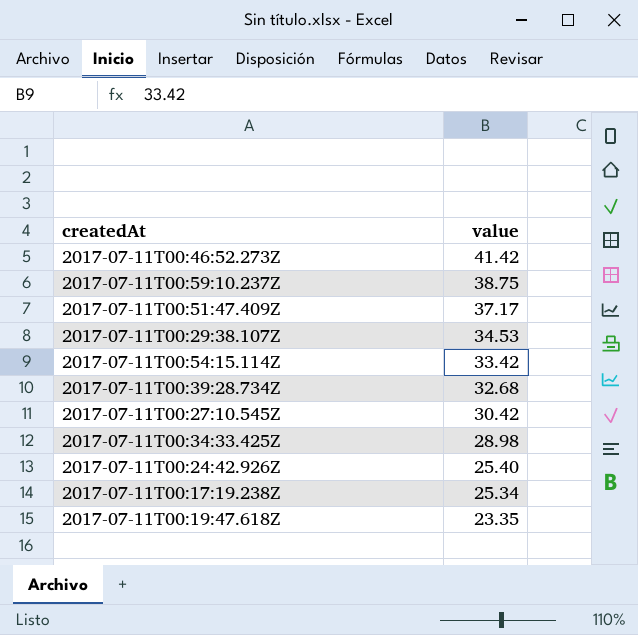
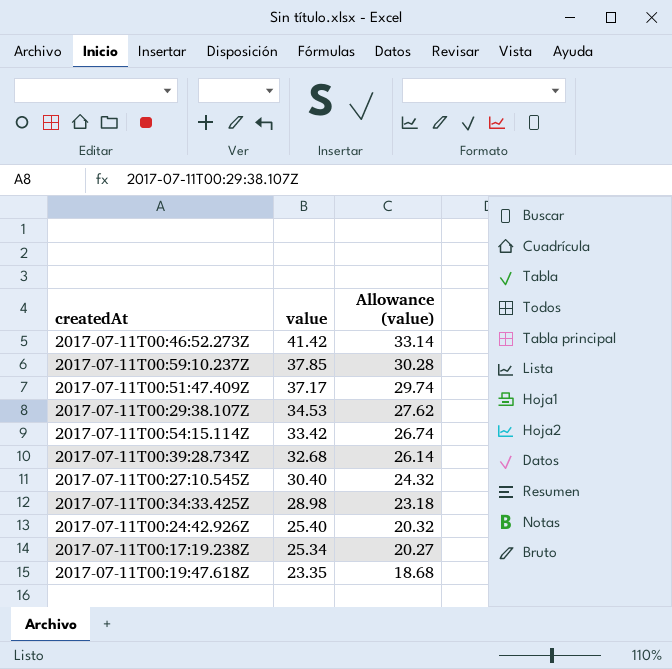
column Allowance (value) | formula: none -> [value] * 0.8
2017-07-11T00:59:10.237Z | value: 38.75 -> 37.85
2017-07-11T00:27:10.545Z | value: 30.42 -> 30.40

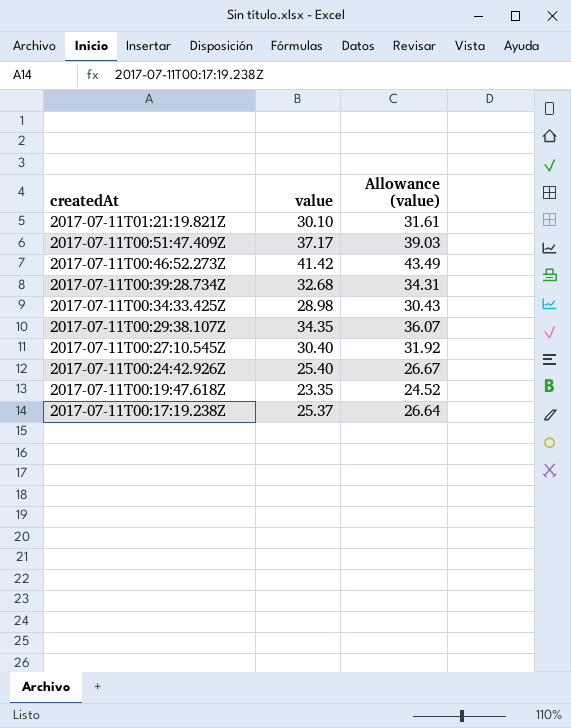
row order: value descending -> createdAt descending
column Allowance (value) | formula: [value] * 0.8 -> [value] * 1.05
row 2017-07-11T00:59:10.237Z: 37.85 | 30.28 -> none
row 2017-07-11T00:54:15.114Z: 33.42 | 26.74 -> none
row 2017-07-11T01:21:19.821Z: none -> 30.10 | 31.61
2017-07-11T00:29:38.107Z | value: 34.53 -> 34.35
2017-07-11T00:17:19.238Z | value: 25.34 -> 25.37

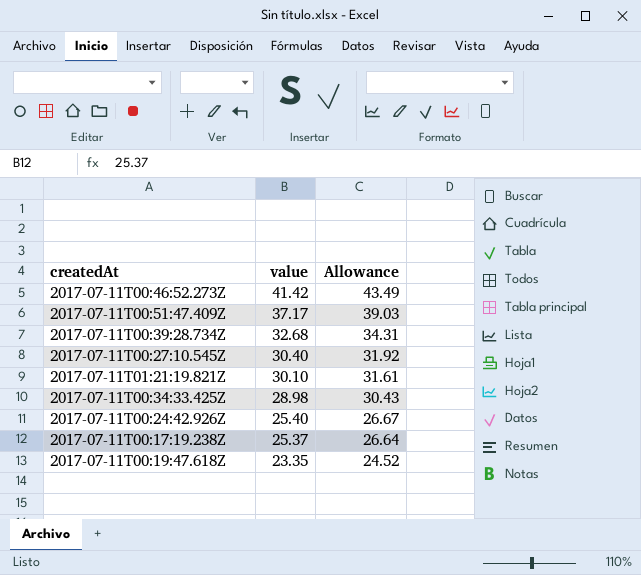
row order: createdAt descending -> value descending
column name: Allowance (value) -> Allowance
row 2017-07-11T00:29:38.107Z: 34.35 | 36.07 -> none

